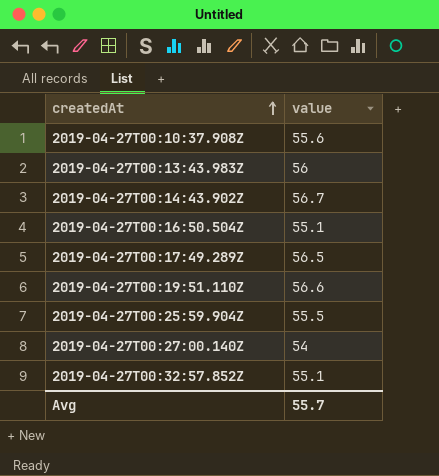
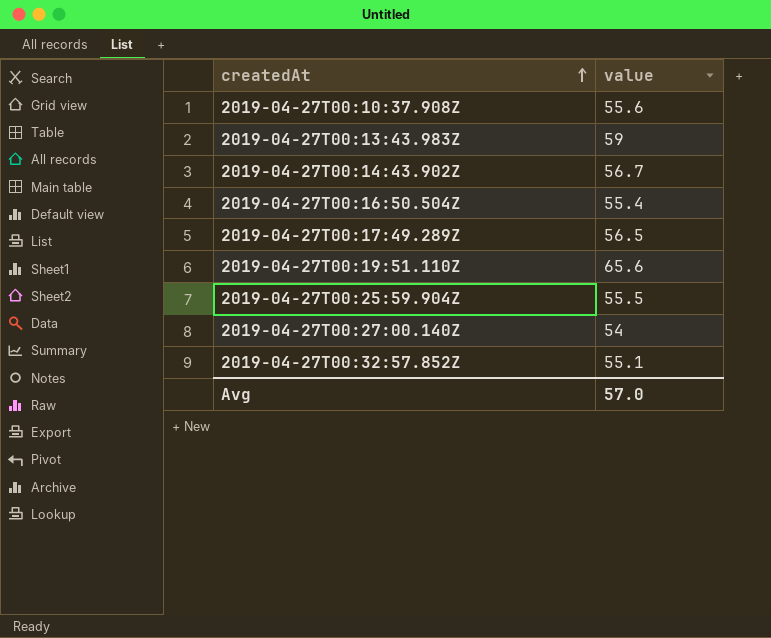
2019-04-27T00:13:43.983Z | value: 56 -> 59
2019-04-27T00:16:50.504Z | value: 55.1 -> 55.4
2019-04-27T00:19:51.110Z | value: 56.6 -> 65.6
Avg | value: 55.7 -> 57.0

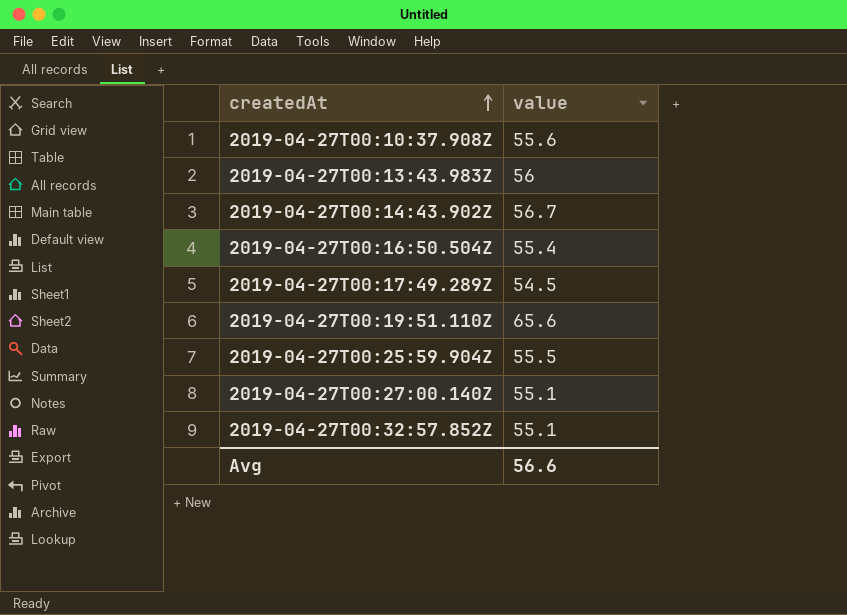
2019-04-27T00:13:43.983Z | value: 59 -> 56
2019-04-27T00:17:49.289Z | value: 56.5 -> 54.5
2019-04-27T00:27:00.140Z | value: 54 -> 55.1
Avg | value: 57.0 -> 56.6

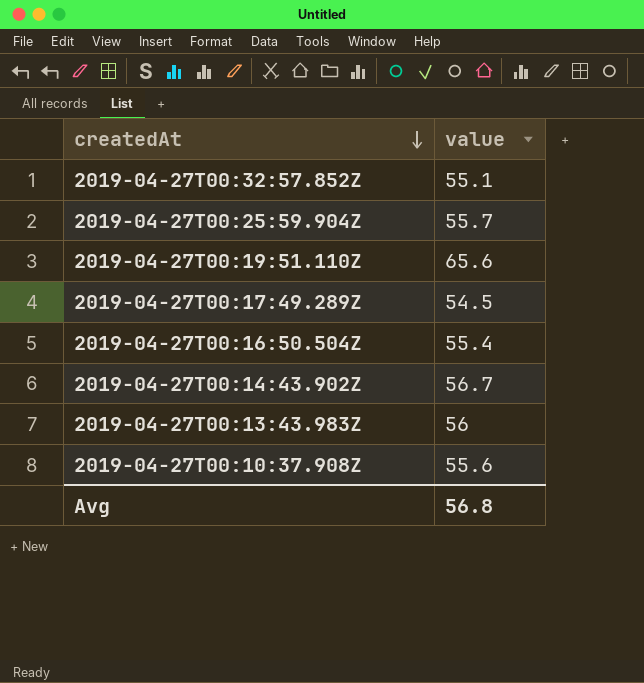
row order: createdAt ascending -> createdAt descending
row 2019-04-27T00:27:00.140Z: 55.1 -> none
2019-04-27T00:25:59.904Z | value: 55.5 -> 55.7
Avg | value: 56.6 -> 56.8

